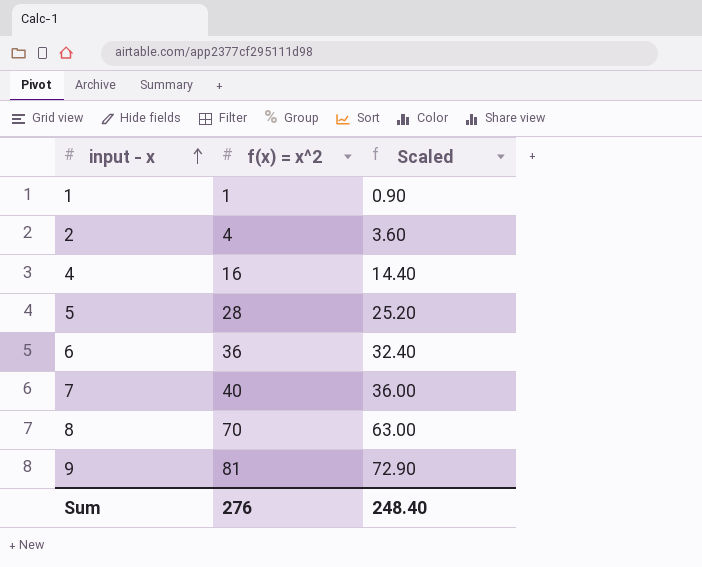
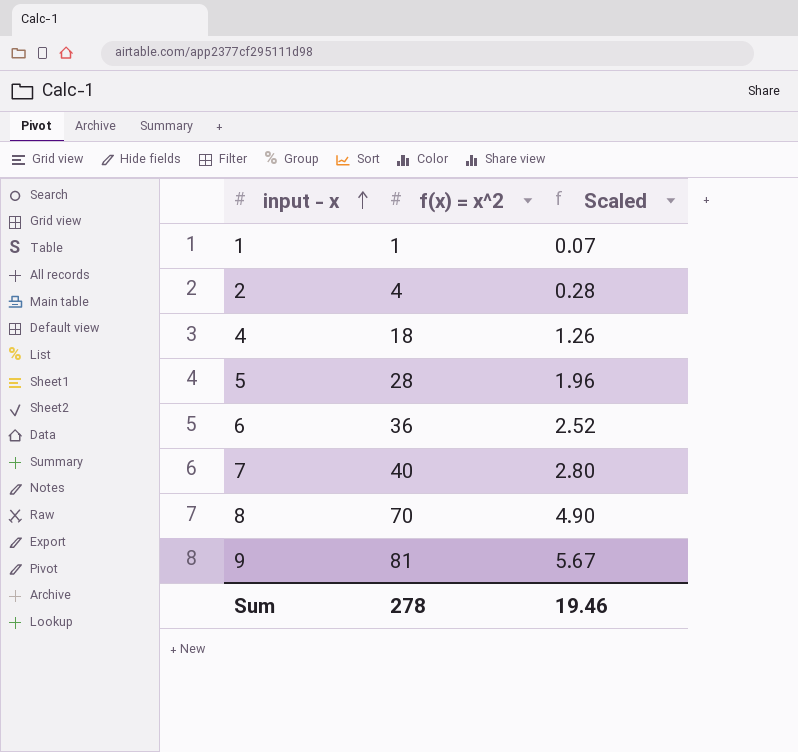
column Scaled | formula: [f(x) = x^2] * 0.9 -> [f(x) = x^2] * 0.07
4 | f(x) = x^2: 16 -> 18
Sum | f(x) = x^2: 276 -> 278
Sum | Scaled: 248.40 -> 19.46

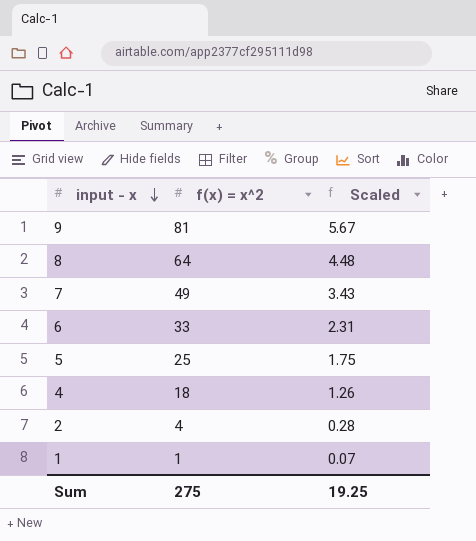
row order: input - x ascending -> input - x descending
8 | f(x) = x^2: 70 -> 64
8 | Scaled: 4.90 -> 4.48
7 | f(x) = x^2: 40 -> 49
7 | Scaled: 2.80 -> 3.43
6 | f(x) = x^2: 36 -> 33
6 | Scaled: 2.52 -> 2.31
5 | f(x) = x^2: 28 -> 25
5 | Scaled: 1.96 -> 1.75
Sum | f(x) = x^2: 278 -> 275
Sum | Scaled: 19.46 -> 19.25

